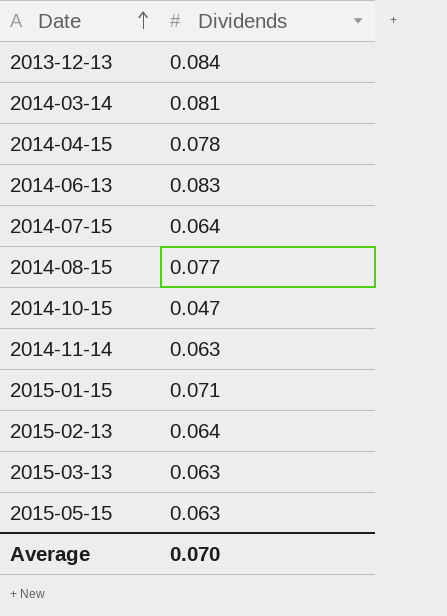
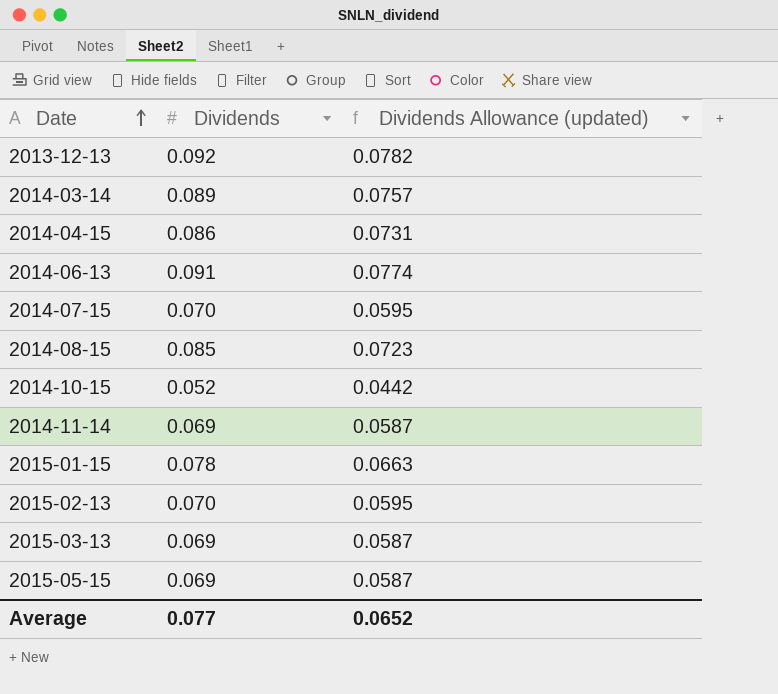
column Dividends Allowance (updated) | formula: none -> [Dividends] * 0.85
2013-12-13 | Dividends: 0.084 -> 0.092
2014-03-14 | Dividends: 0.081 -> 0.089
2014-04-15 | Dividends: 0.078 -> 0.086
2014-06-13 | Dividends: 0.083 -> 0.091
2014-07-15 | Dividends: 0.064 -> 0.070
2014-08-15 | Dividends: 0.077 -> 0.085
2014-10-15 | Dividends: 0.047 -> 0.052
2014-11-14 | Dividends: 0.063 -> 0.069
2015-01-15 | Dividends: 0.071 -> 0.078
2015-02-13 | Dividends: 0.064 -> 0.070
2015-03-13 | Dividends: 0.063 -> 0.069
2015-05-15 | Dividends: 0.063 -> 0.069
Average | Dividends: 0.070 -> 0.077

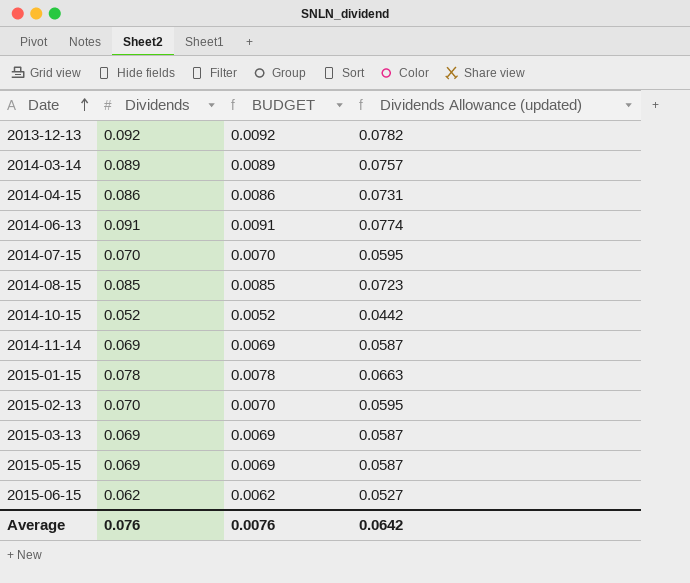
column BUDGET | formula: none -> [Dividends] * 0.1
row 2015-06-15: none -> 0.062 | 0.0062 | 0.0527
Average | Dividends: 0.077 -> 0.076
Average | Dividends Allowance (updated): 0.0652 -> 0.0642

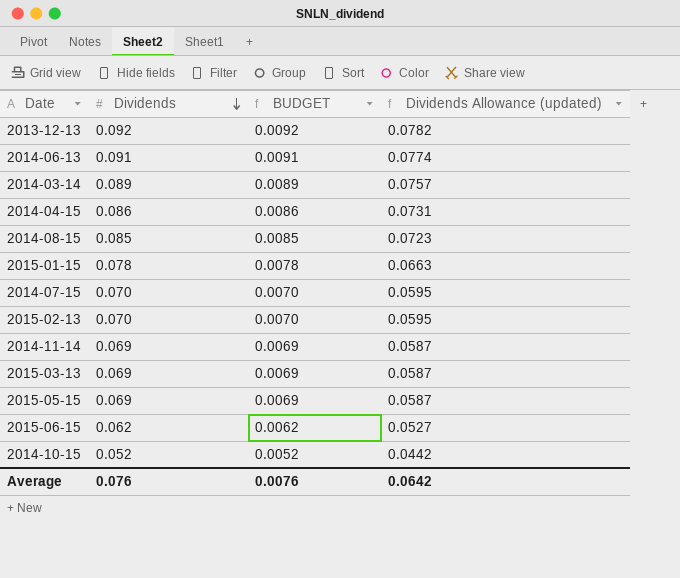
row order: Date ascending -> Dividends descending

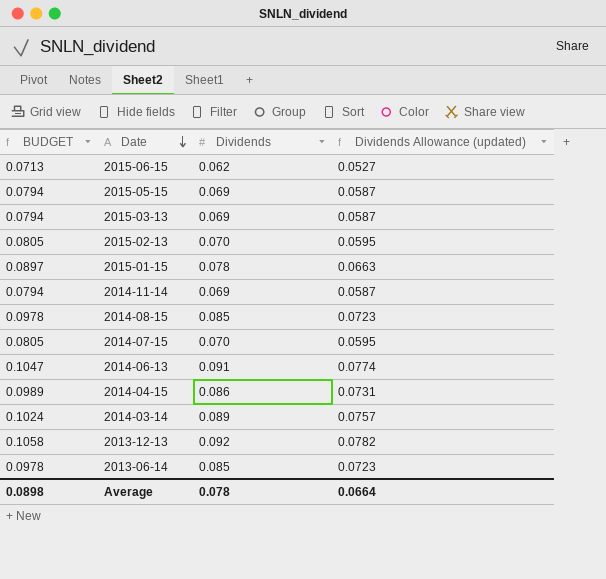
row order: Dividends descending -> Date descending
column BUDGET | formula: [Dividends] * 0.1 -> [Dividends] * 1.15
column BUDGET | position: 3 -> 1
row 2014-10-15: 0.052 | 0.0052 | 0.0442 -> none
row 2013-06-14: none -> 0.0978 | 0.085 | 0.0723
Average | BUDGET: 0.0076 -> 0.0898
Average | Dividends: 0.076 -> 0.078
Average | Dividends Allowance (updated): 0.0642 -> 0.0664

